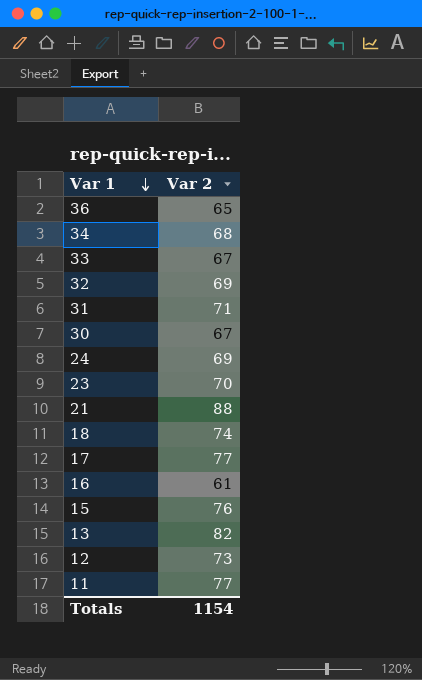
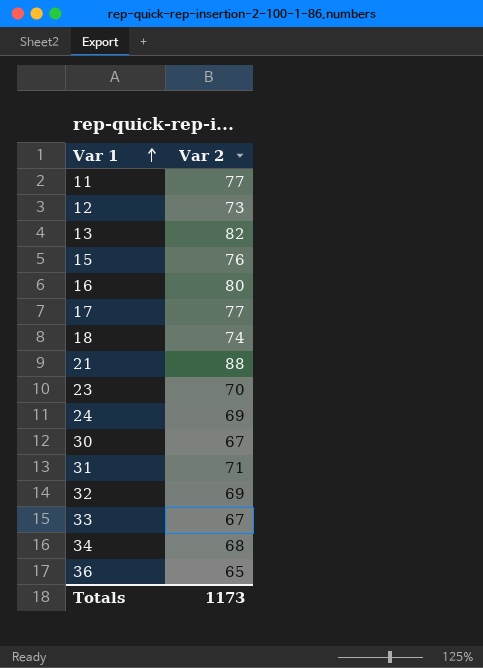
row order: Var 1 descending -> Var 1 ascending
16 | Var 2: 61 -> 80
Totals | Var 2: 1154 -> 1173

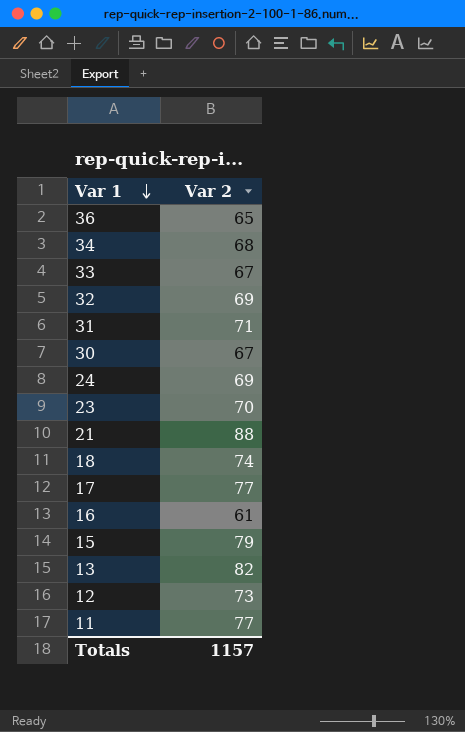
row order: Var 1 ascending -> Var 1 descending
16 | Var 2: 80 -> 61
15 | Var 2: 76 -> 79
Totals | Var 2: 1173 -> 1157

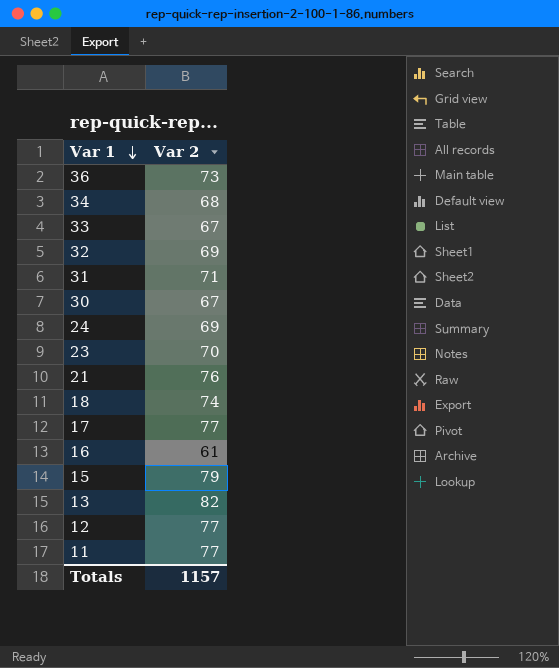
36 | Var 2: 65 -> 73
21 | Var 2: 88 -> 76
12 | Var 2: 73 -> 77

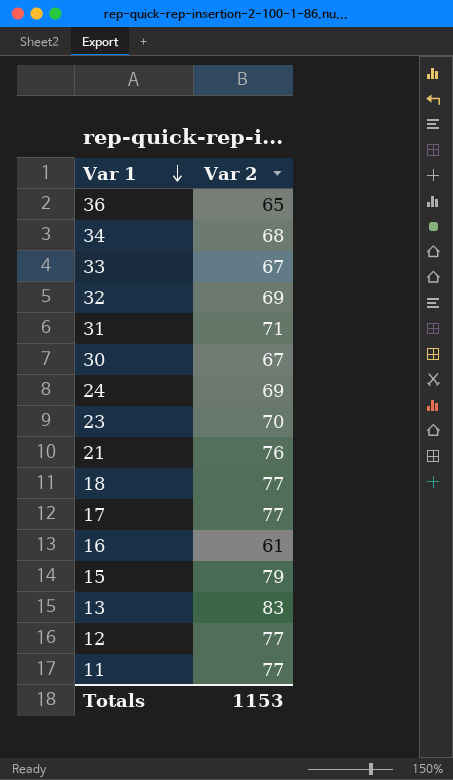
36 | Var 2: 73 -> 65
18 | Var 2: 74 -> 77
13 | Var 2: 82 -> 83
Totals | Var 2: 1157 -> 1153

